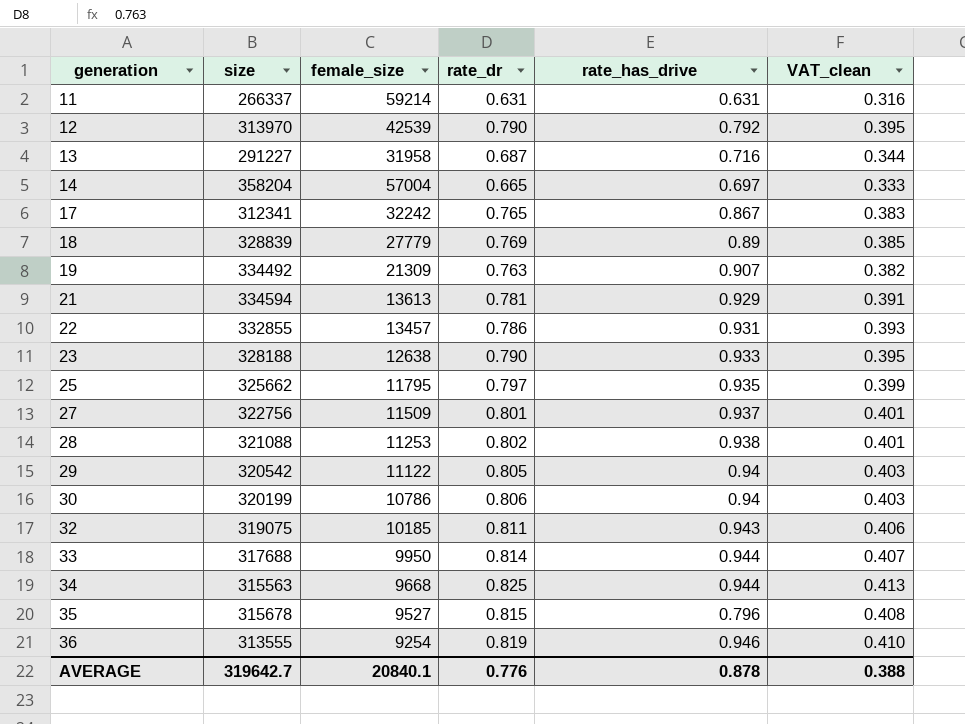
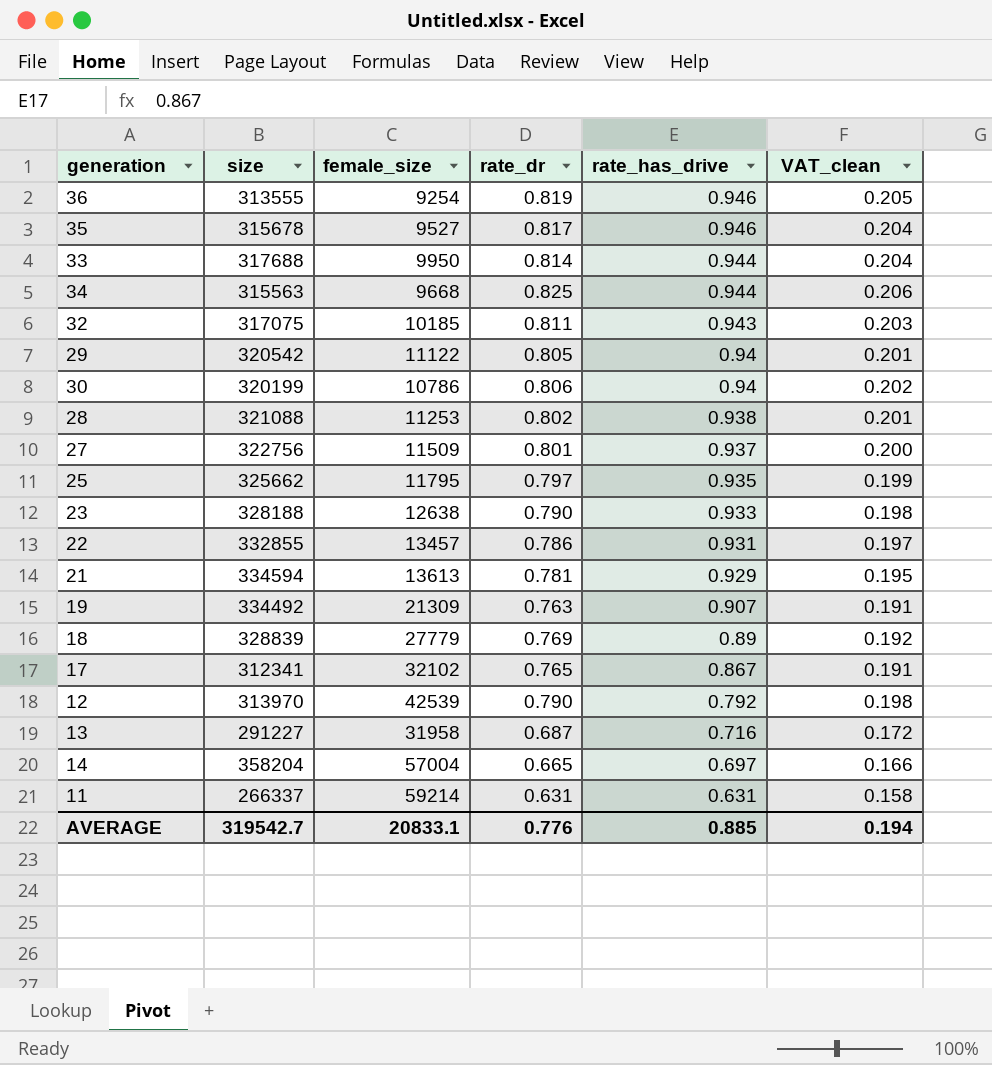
row order: generation ascending -> rate_has_drive descending
column VAT_clean | formula: [rate_dr] * 0.5 -> [rate_dr] * 0.25
35 | rate_dr: 0.815 -> 0.817
35 | rate_has_drive: 0.796 -> 0.946
32 | size: 319075 -> 317075
17 | female_size: 32242 -> 32102
AVERAGE | size: 319642.7 -> 319542.7
AVERAGE | female_size: 20840.1 -> 20833.1
AVERAGE | rate_has_drive: 0.878 -> 0.885
AVERAGE | VAT_clean: 0.388 -> 0.194

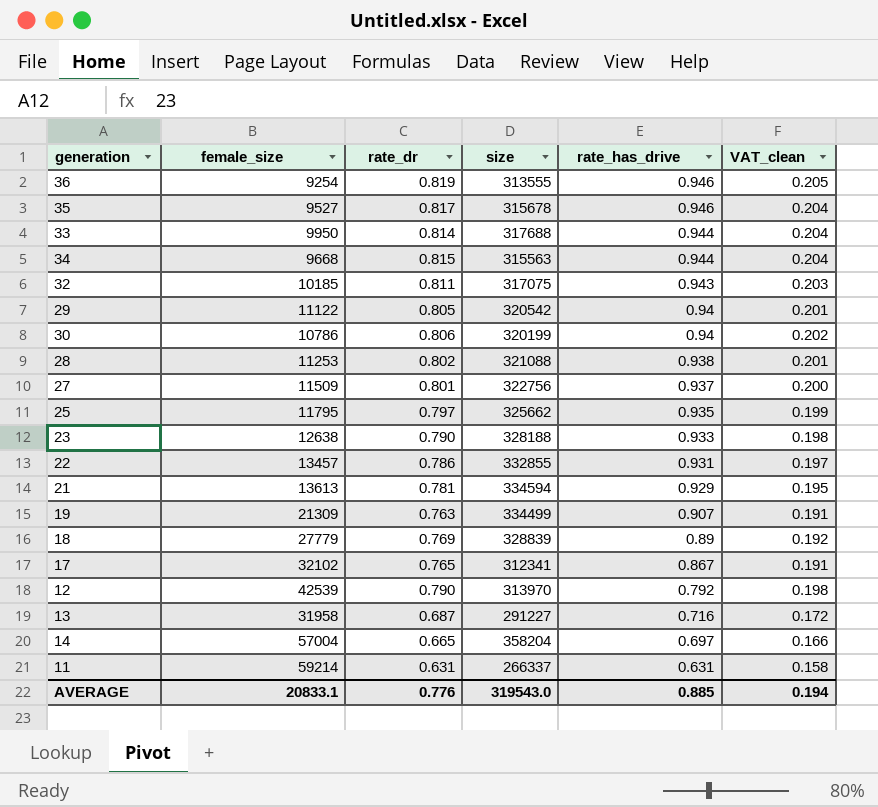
column size | position: 2 -> 4
34 | rate_dr: 0.825 -> 0.815
34 | VAT_clean: 0.206 -> 0.204
19 | size: 334492 -> 334499
AVERAGE | size: 319542.7 -> 319543.0

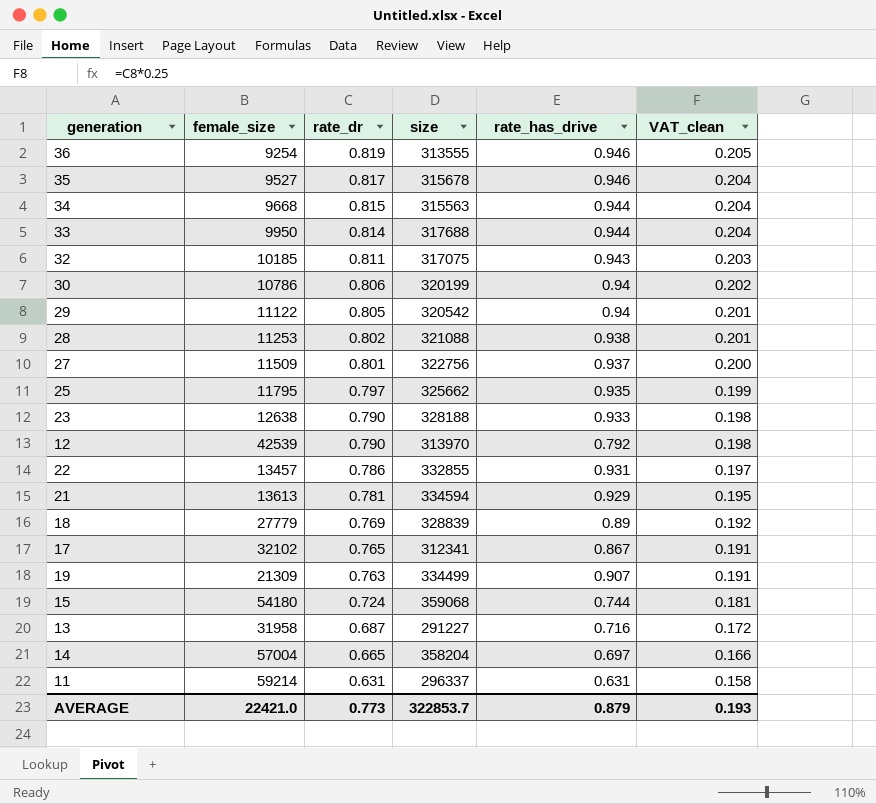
row order: rate_has_drive descending -> rate_dr descending
row 15: none -> 54180 | 0.724 | 359068 | 0.744 | 0.181
11 | size: 266337 -> 296337
AVERAGE | female_size: 20833.1 -> 22421.0
AVERAGE | rate_dr: 0.776 -> 0.773
AVERAGE | size: 319543.0 -> 322853.7
AVERAGE | rate_has_drive: 0.885 -> 0.879
AVERAGE | VAT_clean: 0.194 -> 0.193

